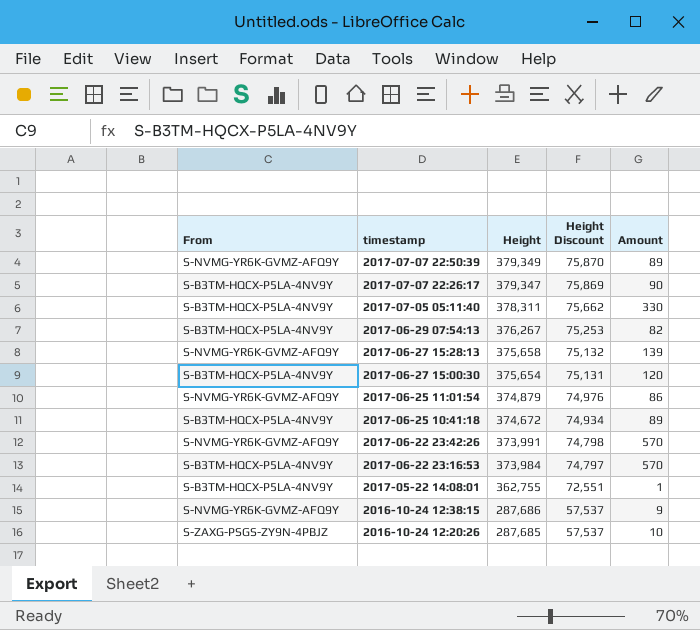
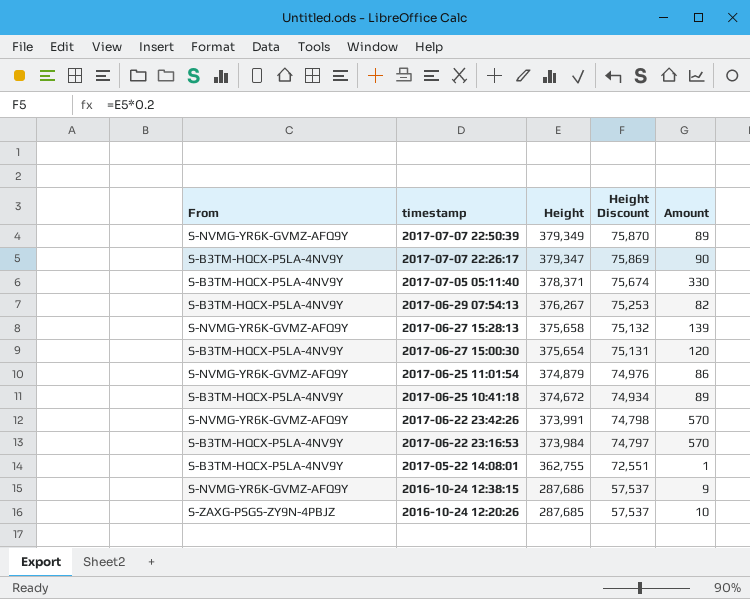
2017-07-05 05:11:40 | Height: 378,311 -> 378,371
2017-07-05 05:11:40 | Height Discount: 75,662 -> 75,674

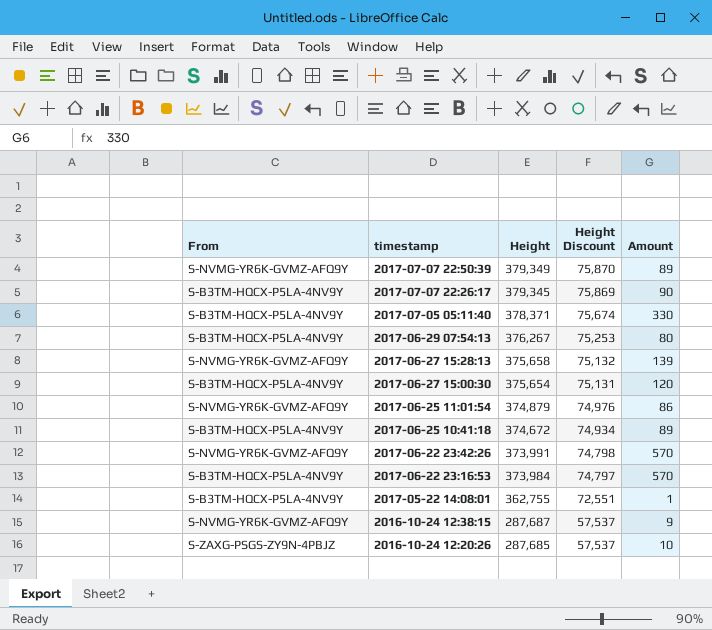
2017-07-07 22:26:17 | Height: 379,347 -> 379,345
2017-06-29 07:54:13 | Amount: 82 -> 80
2016-10-24 12:38:15 | Height: 287,686 -> 287,687

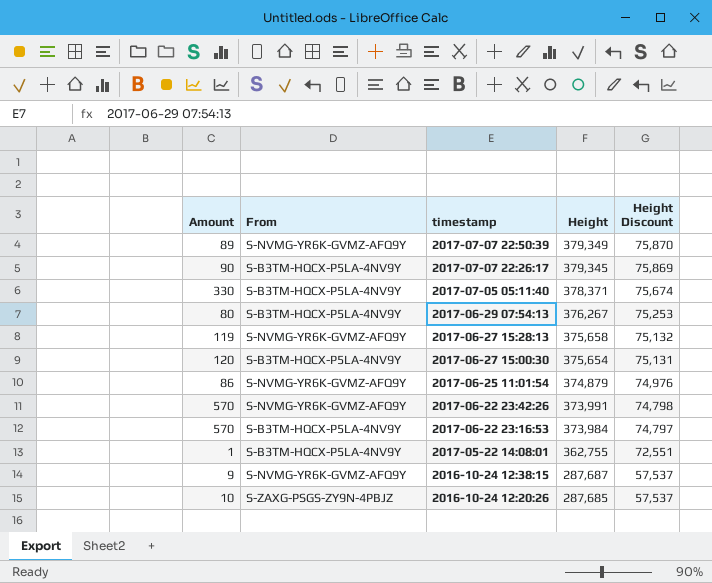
column Amount | position: 5 -> 1
row 2017-06-25 10:41:18: S-B3TM-HQCX-P5LA-4NV9Y | 374,672 | 74,934 | 89 -> none
2017-06-27 15:28:13 | Amount: 139 -> 119

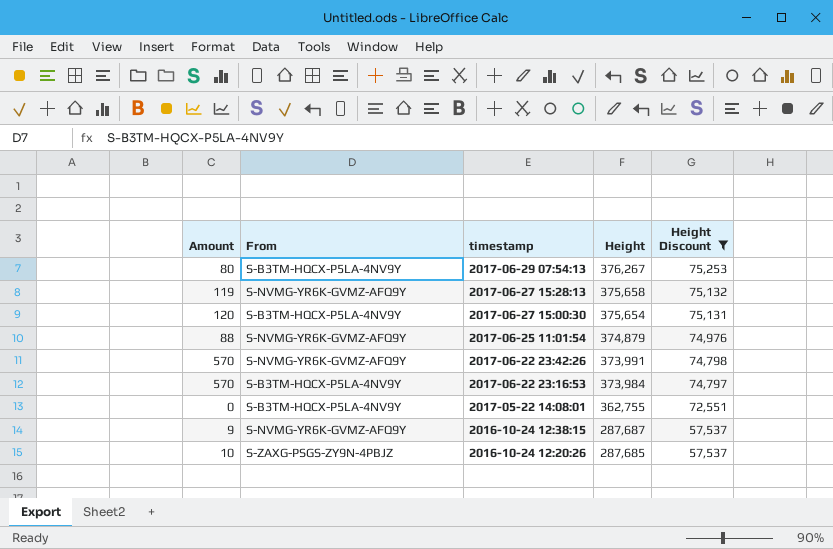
filter: none -> Height Discount <= 75,253
2017-06-25 11:01:54 | Amount: 86 -> 88
2017-05-22 14:08:01 | Amount: 1 -> 0

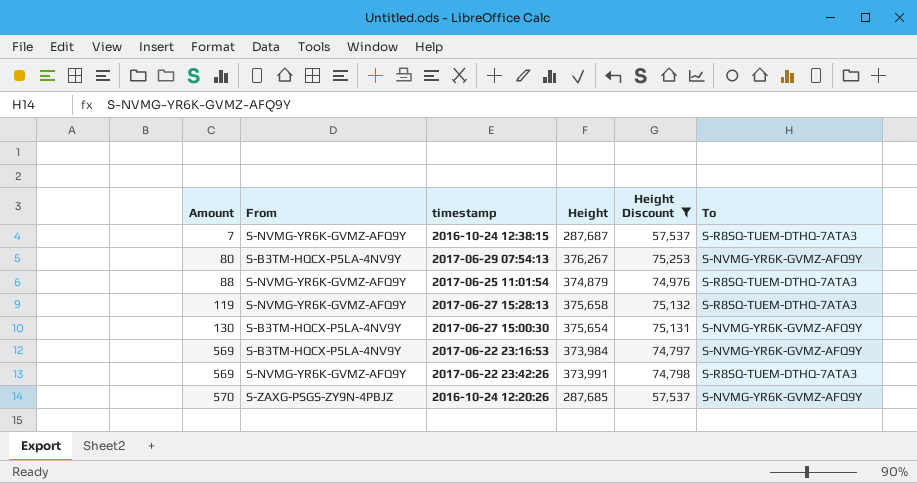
row order: timestamp descending -> Amount ascending
column To | position: none -> 6
row 2017-05-22 14:08:01: 0 | S-B3TM-HQCX-P5LA-4NV9Y | 362,755 | 72,551 -> none
2016-10-24 12:38:15 | Amount: 9 -> 7
2017-06-27 15:00:30 | Amount: 120 -> 130
2017-06-22 23:16:53 | Amount: 570 -> 569
2017-06-22 23:42:26 | Amount: 570 -> 569
2016-10-24 12:20:26 | Amount: 10 -> 570

